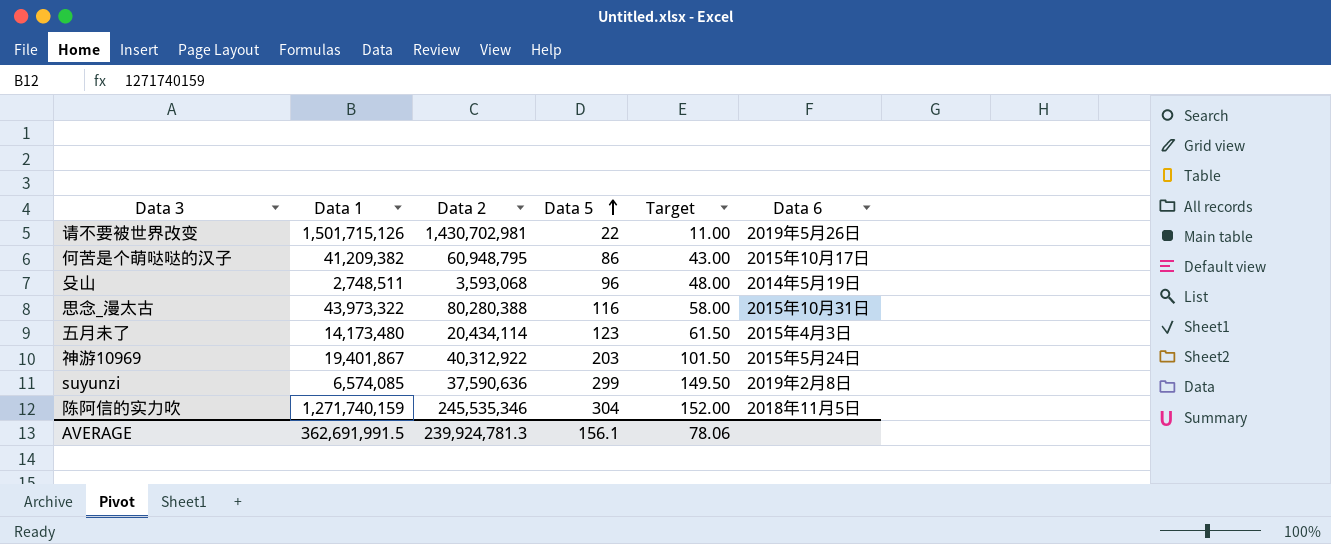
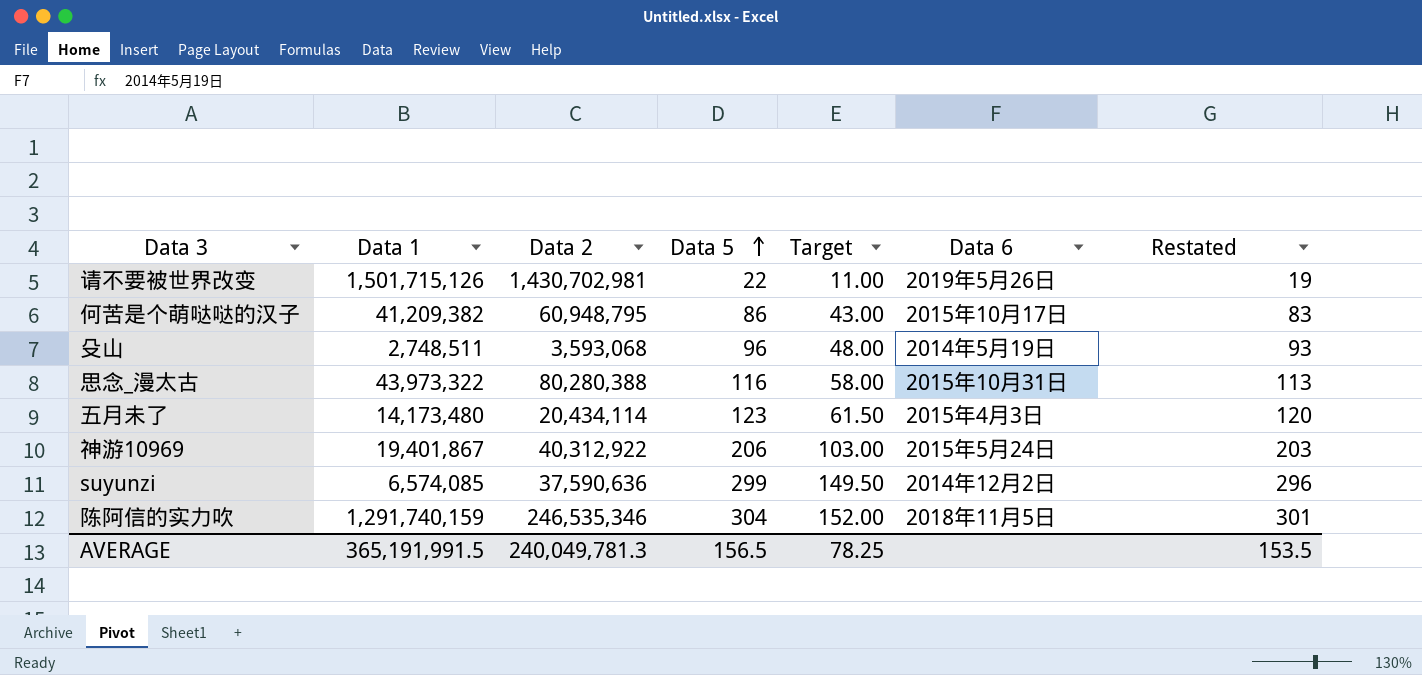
column Restated | formula: none -> [Data 5] - 3
神游10969 | Data 5: 203 -> 206
神游10969 | Target: 101.50 -> 103.00
suyunzi | Data 6: 2019年2月8日 -> 2014年12月2日
陈阿信的实力吹 | Data 1: 1,271,740,159 -> 1,291,740,159
陈阿信的实力吹 | Data 2: 245,535,346 -> 246,535,346
AVERAGE | Data 1: 362,691,991.5 -> 365,191,991.5
AVERAGE | Data 2: 239,924,781.3 -> 240,049,781.3
AVERAGE | Data 5: 156.1 -> 156.5
AVERAGE | Target: 78.06 -> 78.25

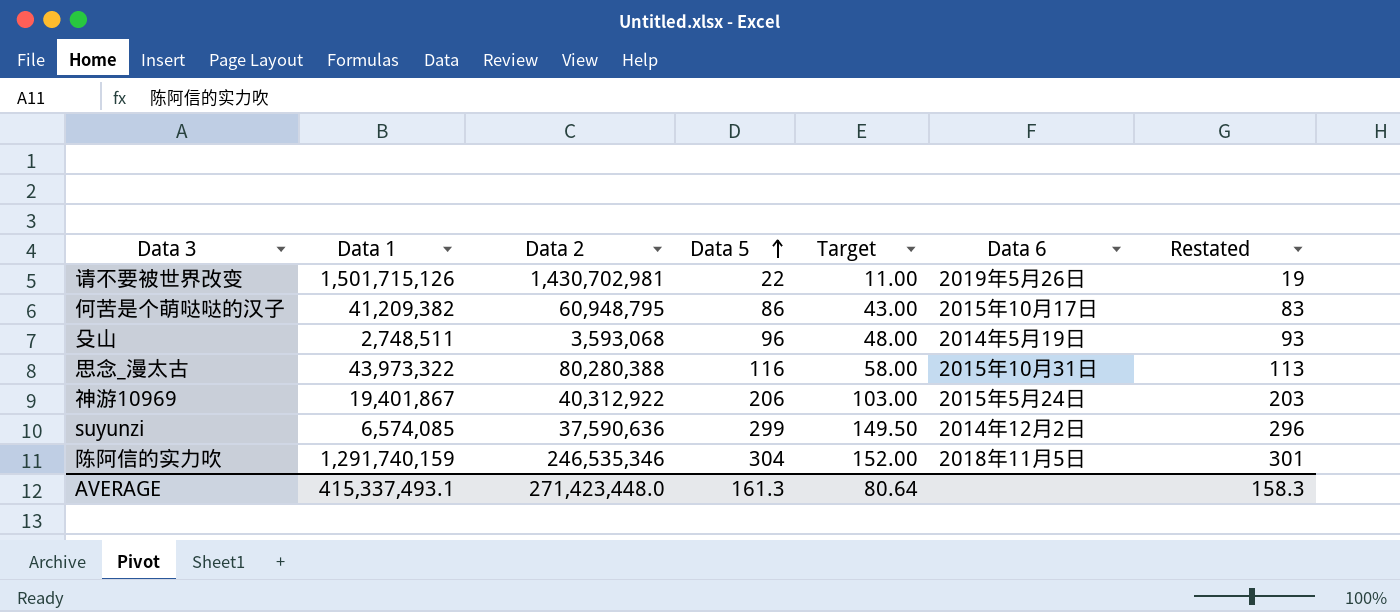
row 五月未了: 14,173,480 | 20,434,114 | 123 | 61.50 | 2015年4月3日 | 120 -> none
AVERAGE | Data 1: 365,191,991.5 -> 415,337,493.1
AVERAGE | Data 2: 240,049,781.3 -> 271,423,448.0
AVERAGE | Data 5: 156.5 -> 161.3
AVERAGE | Target: 78.25 -> 80.64
AVERAGE | Restated: 153.5 -> 158.3

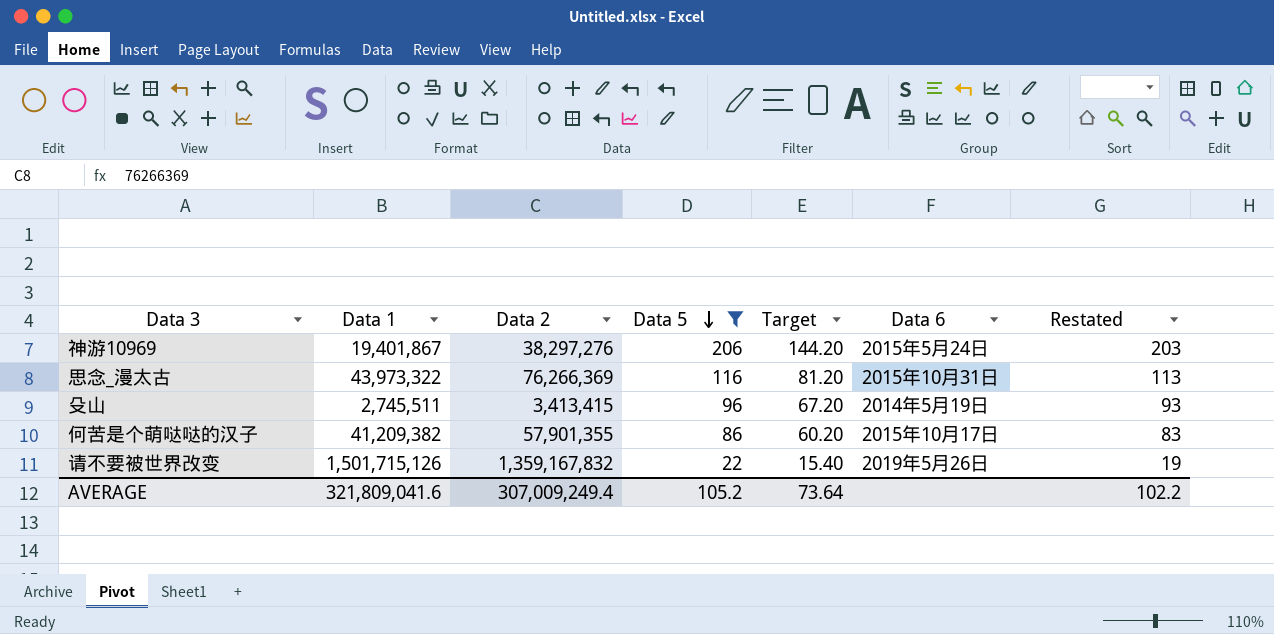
filter: none -> Data 5 <= 206
row order: Data 5 ascending -> Data 5 descending
column Target | formula: [Data 5] * 0.5 -> [Data 5] * 0.7
神游10969 | Data 2: 40,312,922 -> 38,297,276
思念_漫太古 | Data 2: 80,280,388 -> 76,266,369
殳山 | Data 1: 2,748,511 -> 2,745,511
殳山 | Data 2: 3,593,068 -> 3,413,415
何苦是个萌哒哒的汉子 | Data 2: 60,948,795 -> 57,901,355
请不要被世界改变 | Data 2: 1,430,702,981 -> 1,359,167,832
AVERAGE | Data 1: 415,337,493.1 -> 321,809,041.6
AVERAGE | Data 2: 271,423,448.0 -> 307,009,249.4
AVERAGE | Data 5: 161.3 -> 105.2
AVERAGE | Target: 80.64 -> 73.64
AVERAGE | Restated: 158.3 -> 102.2

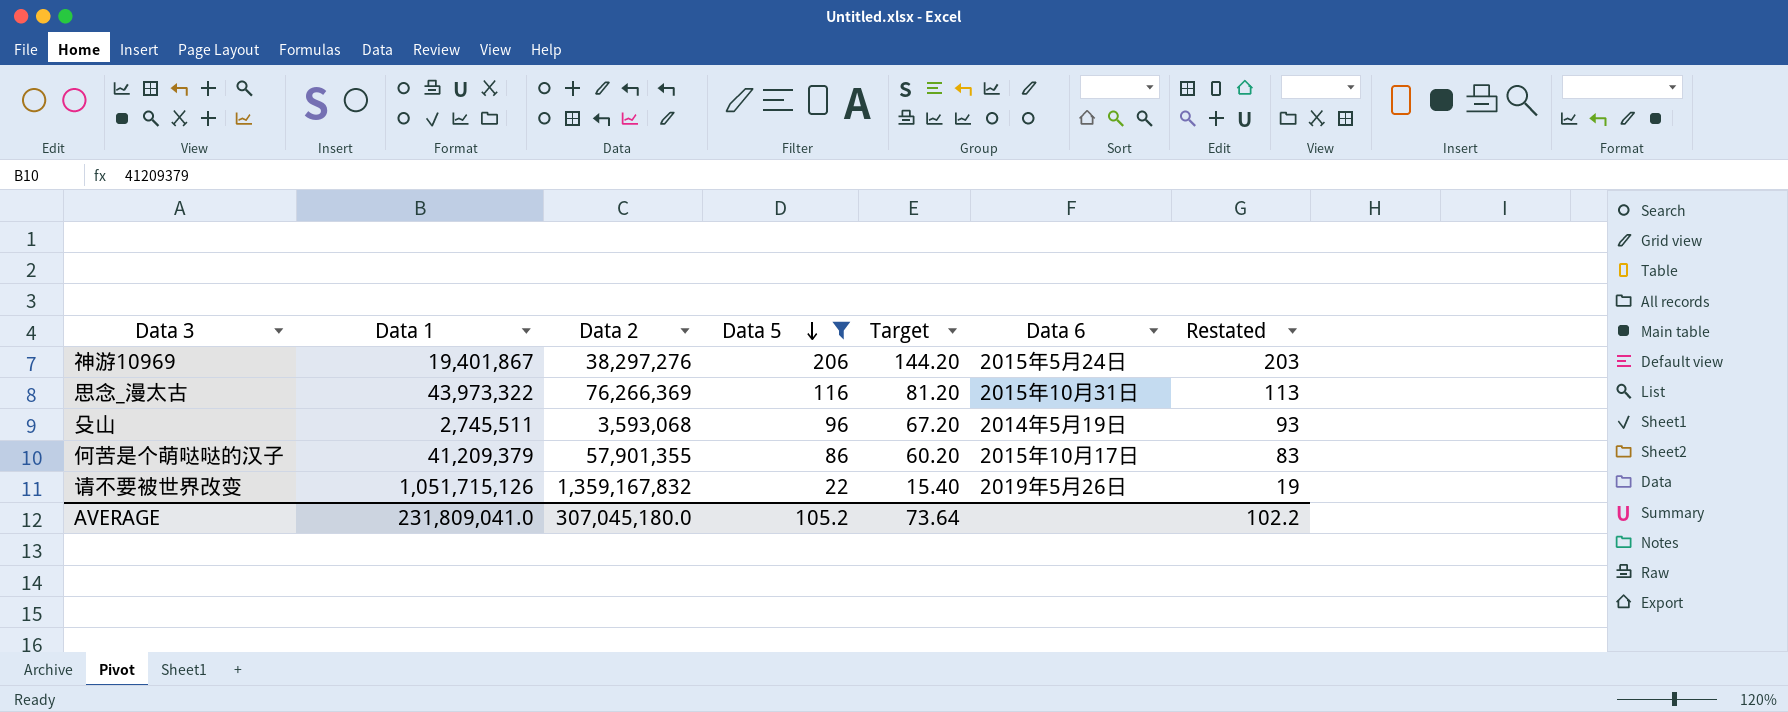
殳山 | Data 2: 3,413,415 -> 3,593,068
何苦是个萌哒哒的汉子 | Data 1: 41,209,382 -> 41,209,379
请不要被世界改变 | Data 1: 1,501,715,126 -> 1,051,715,126
AVERAGE | Data 1: 321,809,041.6 -> 231,809,041.0
AVERAGE | Data 2: 307,009,249.4 -> 307,045,180.0

